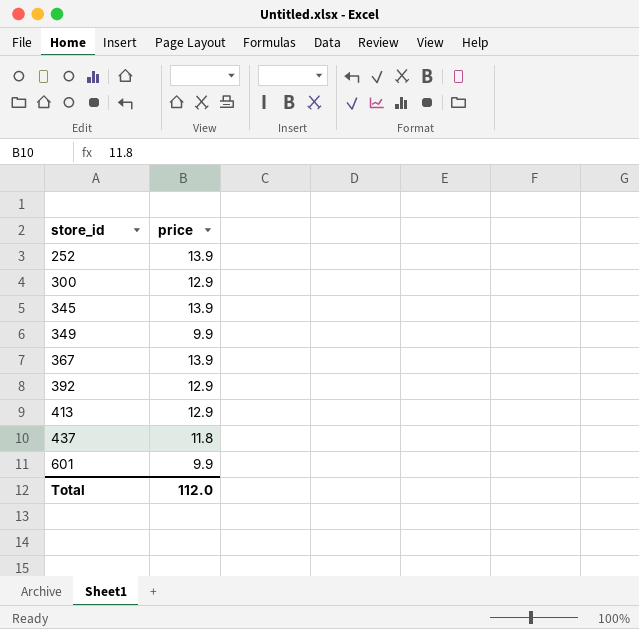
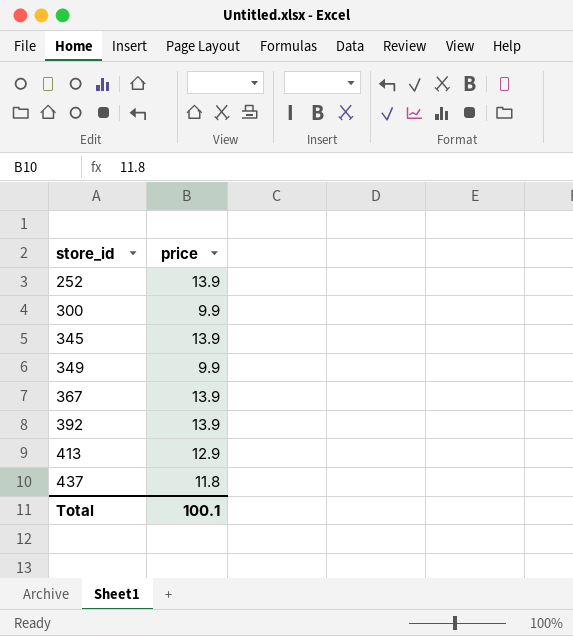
row 601: 9.9 -> none
300 | price: 12.9 -> 9.9
392 | price: 12.9 -> 13.9
Total | price: 112.0 -> 100.1

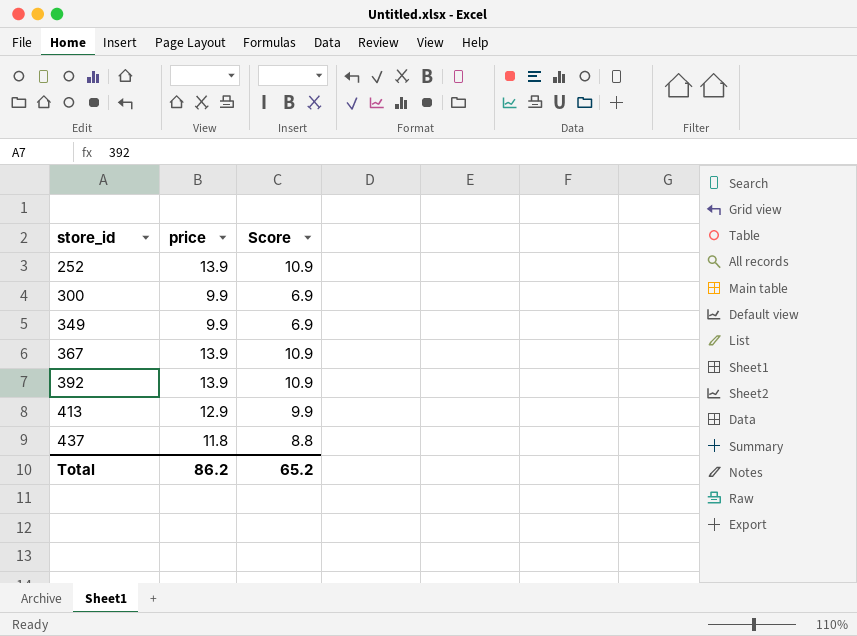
column Score | formula: none -> [price] - 3
row 345: 13.9 -> none
Total | price: 100.1 -> 86.2

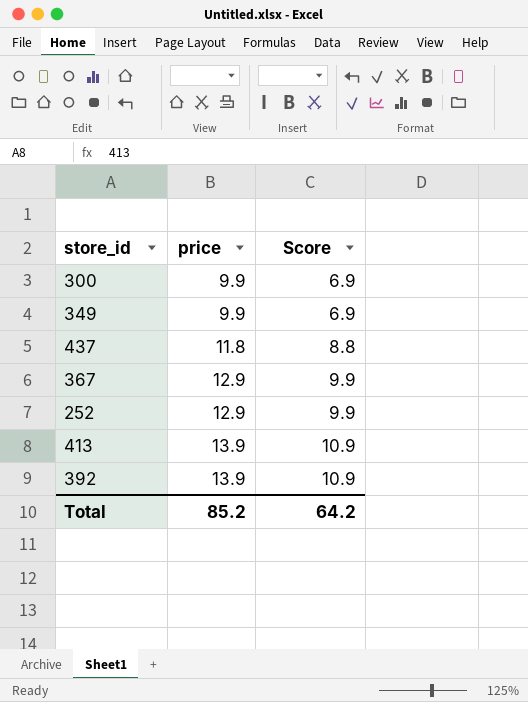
row order: store_id ascending -> price ascending
367 | price: 13.9 -> 12.9
367 | Score: 10.9 -> 9.9
252 | price: 13.9 -> 12.9
252 | Score: 10.9 -> 9.9
413 | price: 12.9 -> 13.9
413 | Score: 9.9 -> 10.9
Total | price: 86.2 -> 85.2
Total | Score: 65.2 -> 64.2

